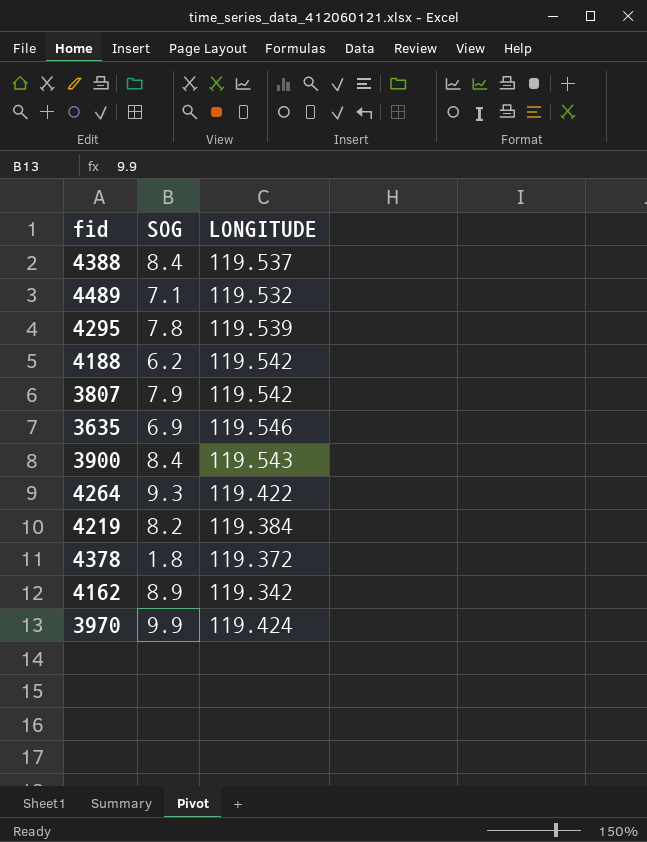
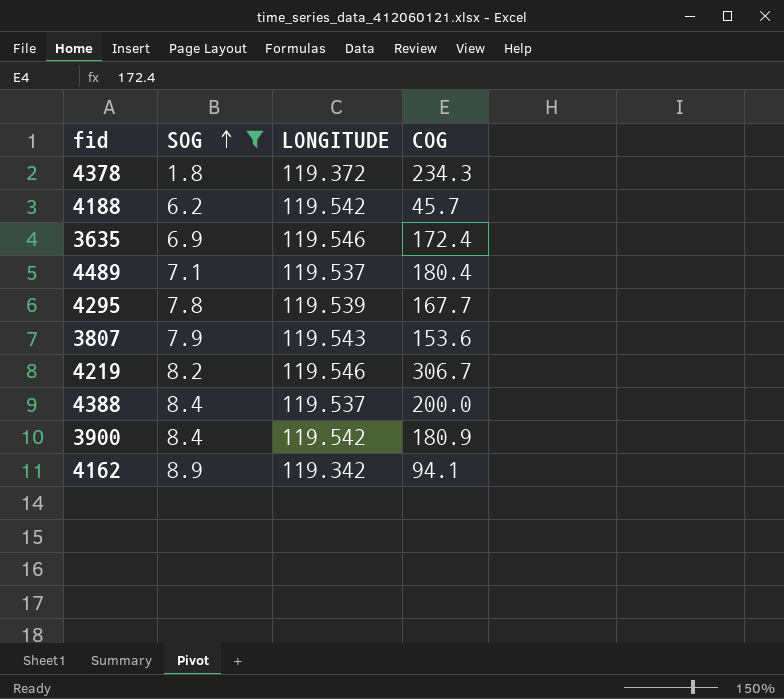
filter: none -> SOG <= 8.9
row order: none -> SOG ascending
column COG | position: none -> 4
4489 | LONGITUDE: 119.532 -> 119.537
3807 | LONGITUDE: 119.542 -> 119.543
4219 | LONGITUDE: 119.384 -> 119.546
3900 | LONGITUDE: 119.543 -> 119.542

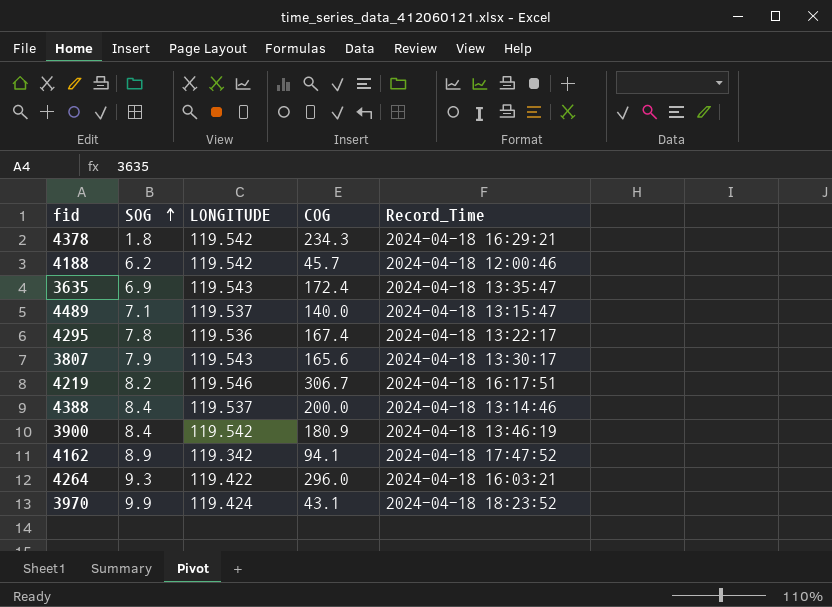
filter: SOG <= 8.9 -> none
column Record_Time | position: none -> 5
4378 | LONGITUDE: 119.372 -> 119.542
3635 | LONGITUDE: 119.546 -> 119.543
4489 | COG: 180.4 -> 140.0
4295 | LONGITUDE: 119.539 -> 119.536
4295 | COG: 167.7 -> 167.4
3807 | COG: 153.6 -> 165.6

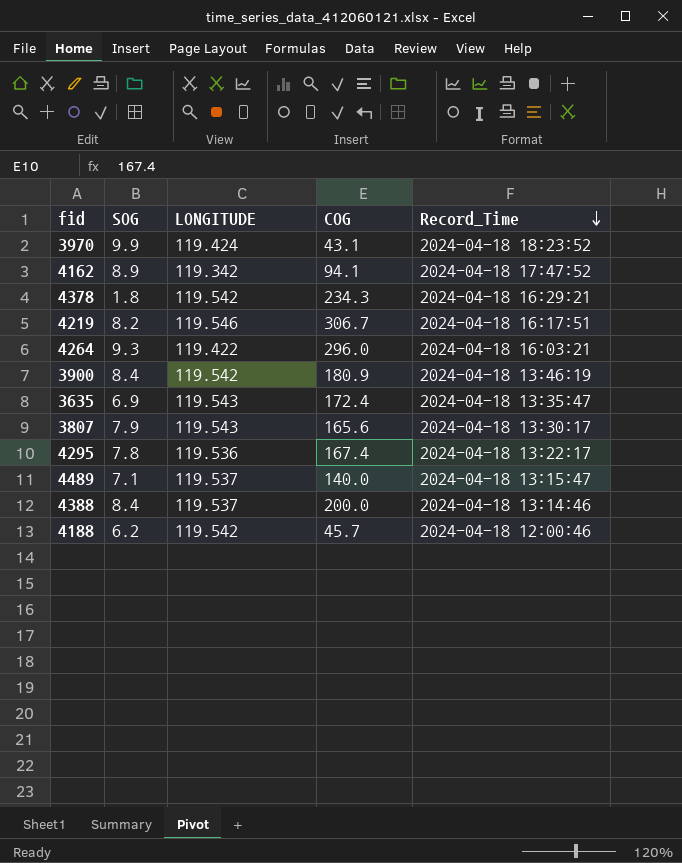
row order: SOG ascending -> Record_Time descending

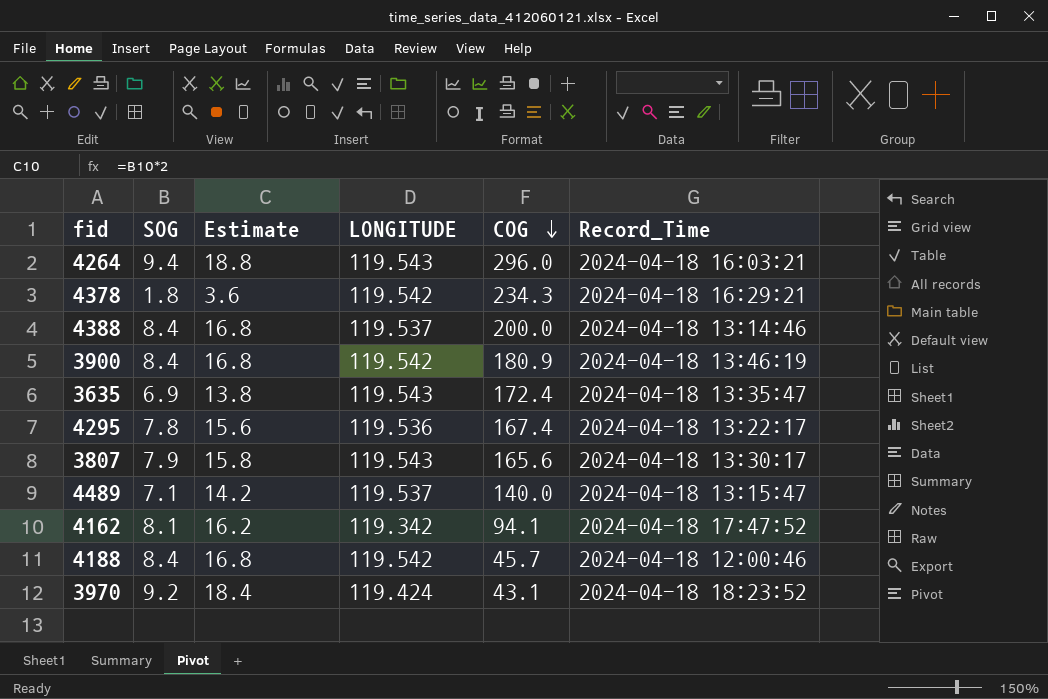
row order: Record_Time descending -> COG descending
column Estimate | formula: none -> [SOG] * 2
row 4219: 8.2 | 119.546 | 306.7 | 2024-04-18 16:17:51 -> none
4264 | SOG: 9.3 -> 9.4
4264 | LONGITUDE: 119.422 -> 119.543
4162 | SOG: 8.9 -> 8.1
4188 | SOG: 6.2 -> 8.4
3970 | SOG: 9.9 -> 9.2

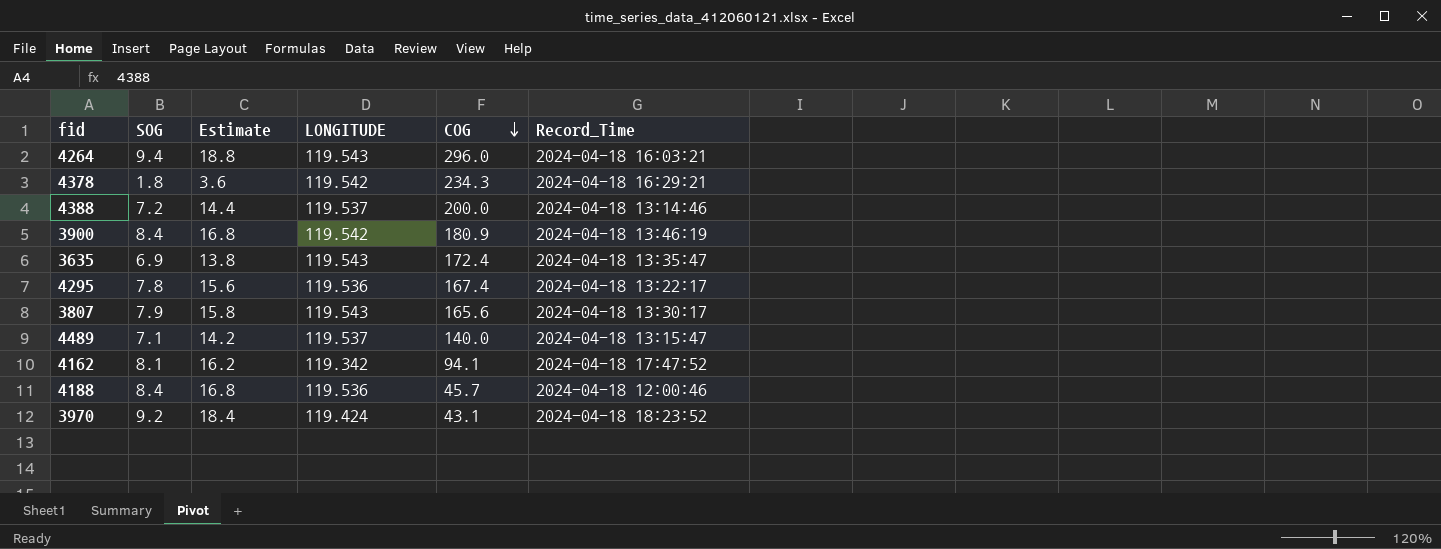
4388 | SOG: 8.4 -> 7.2
4388 | Estimate: 16.8 -> 14.4
4188 | LONGITUDE: 119.542 -> 119.536

